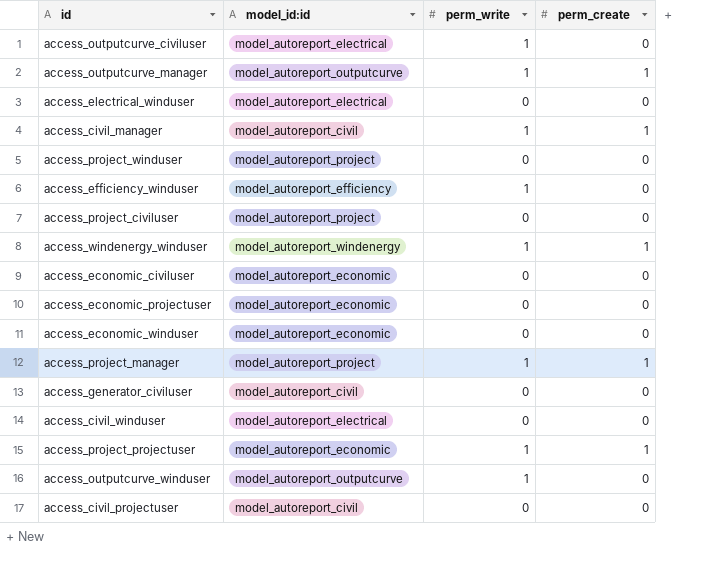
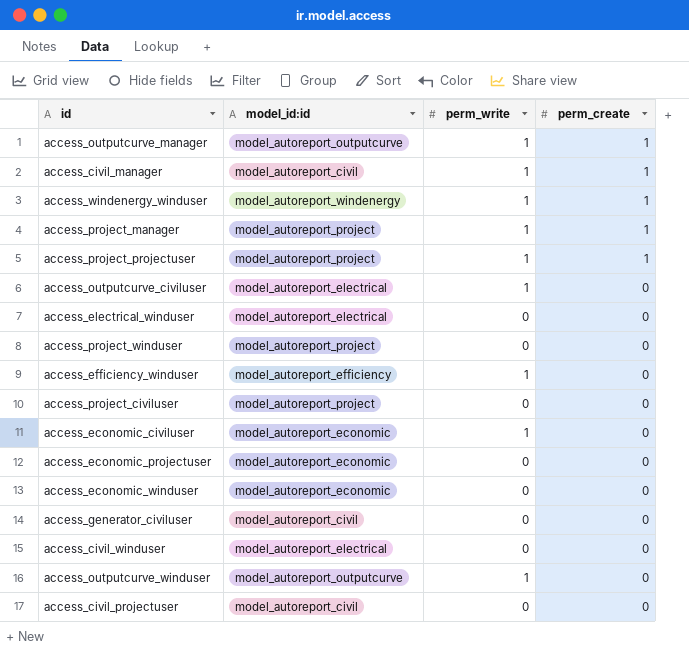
row order: none -> perm_create descending
access_project_projectuser | model_id:id: model_autoreport_economic -> model_autoreport_project
access_economic_civiluser | perm_write: 0 -> 1

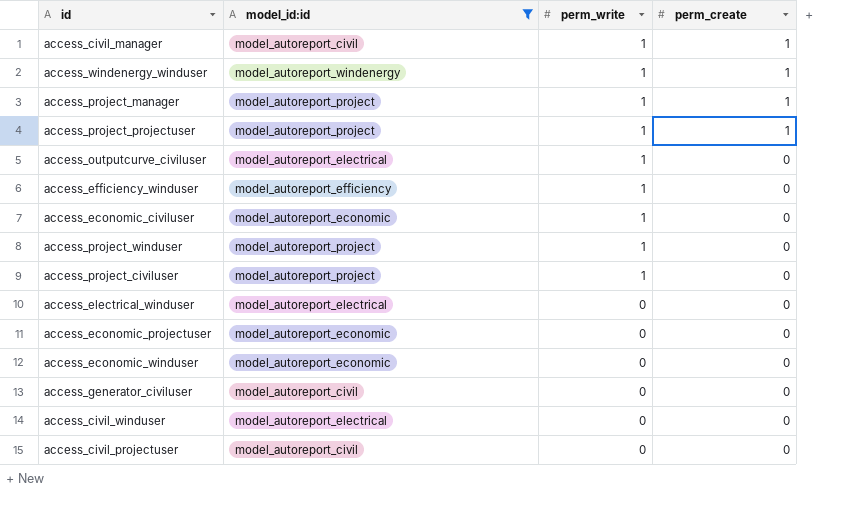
filter: none -> model_id:id != model_autoreport_outputcurve
row order: perm_create descending -> perm_write descending
access_project_winduser | perm_write: 0 -> 1
access_project_civiluser | perm_write: 0 -> 1

